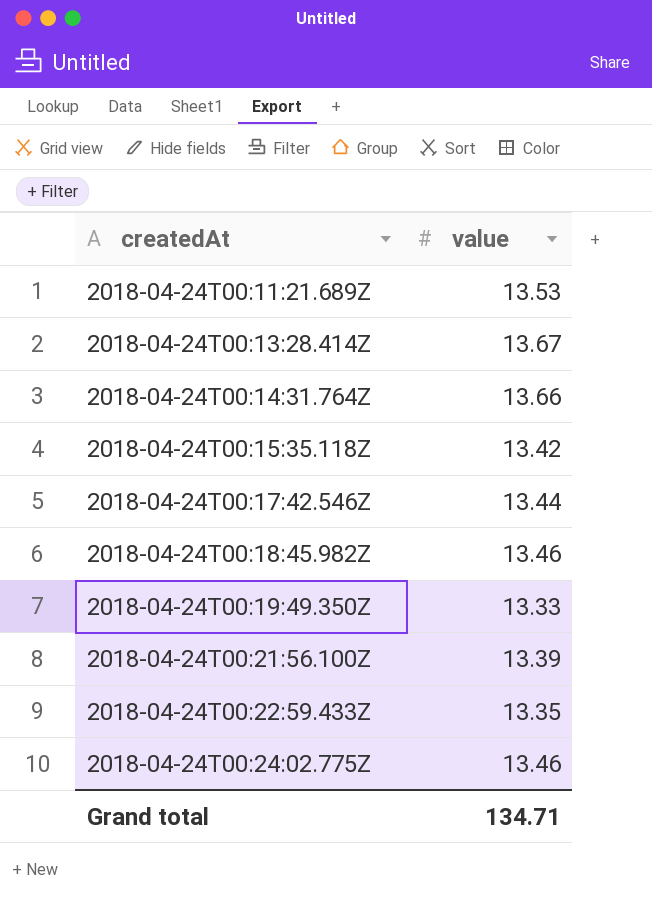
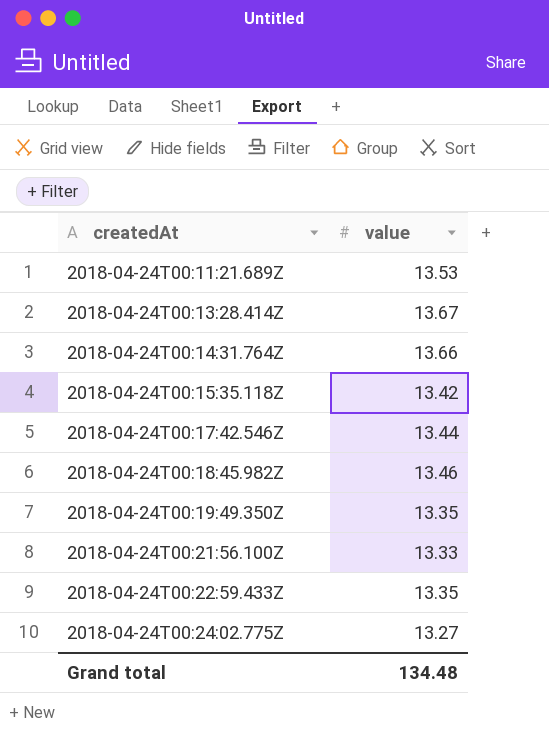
2018-04-24T00:19:49.350Z | value: 13.33 -> 13.35
2018-04-24T00:21:56.100Z | value: 13.39 -> 13.33
2018-04-24T00:24:02.775Z | value: 13.46 -> 13.27
Grand total | value: 134.71 -> 134.48

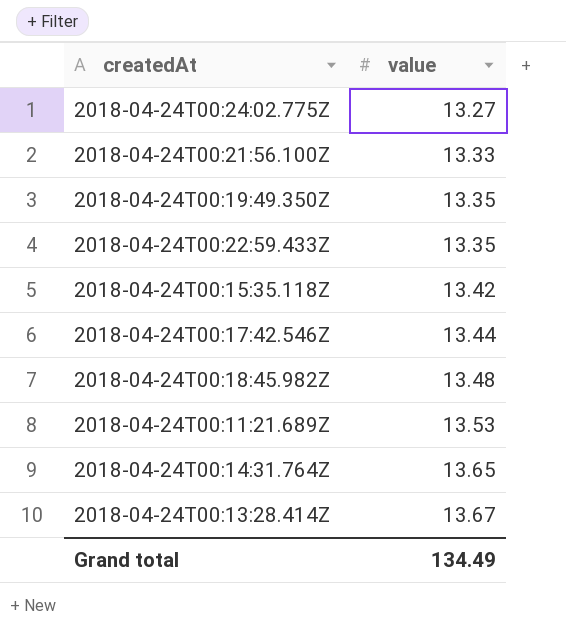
row order: createdAt ascending -> value ascending
2018-04-24T00:18:45.982Z | value: 13.46 -> 13.48
2018-04-24T00:14:31.764Z | value: 13.66 -> 13.65
Grand total | value: 134.48 -> 134.49

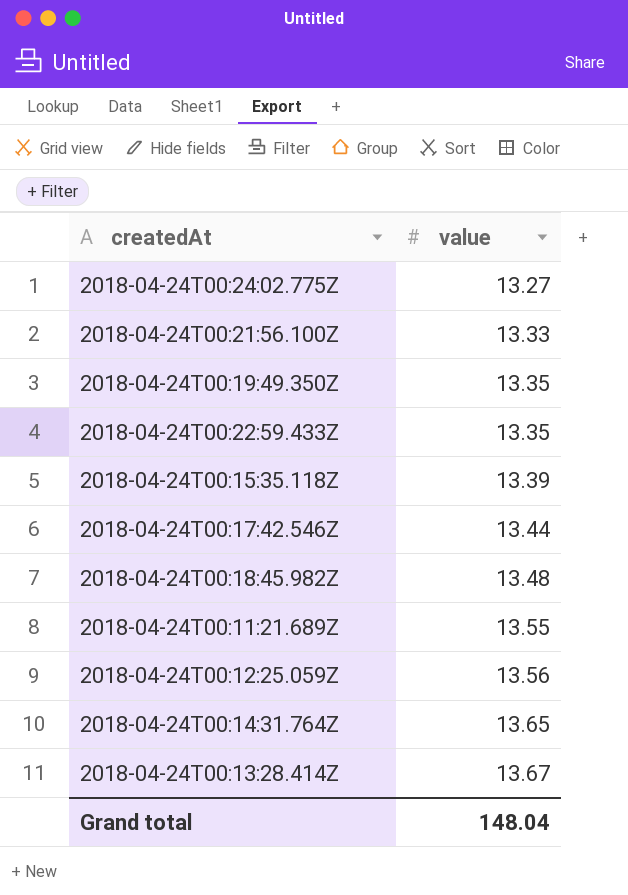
2018-04-24T00:15:35.118Z | value: 13.42 -> 13.39
2018-04-24T00:11:21.689Z | value: 13.53 -> 13.55
row 2018-04-24T00:12:25.059Z: none -> 13.56
Grand total | value: 134.49 -> 148.04

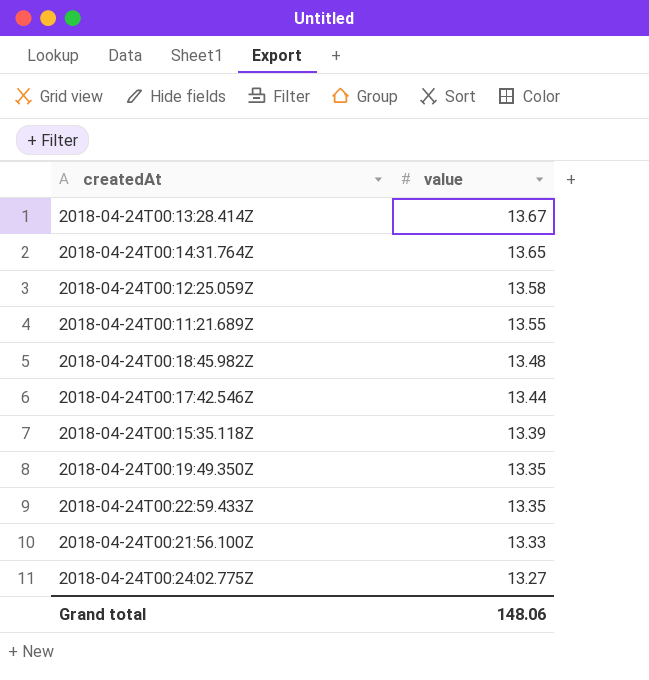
row order: value ascending -> value descending
2018-04-24T00:12:25.059Z | value: 13.56 -> 13.58
Grand total | value: 148.04 -> 148.06

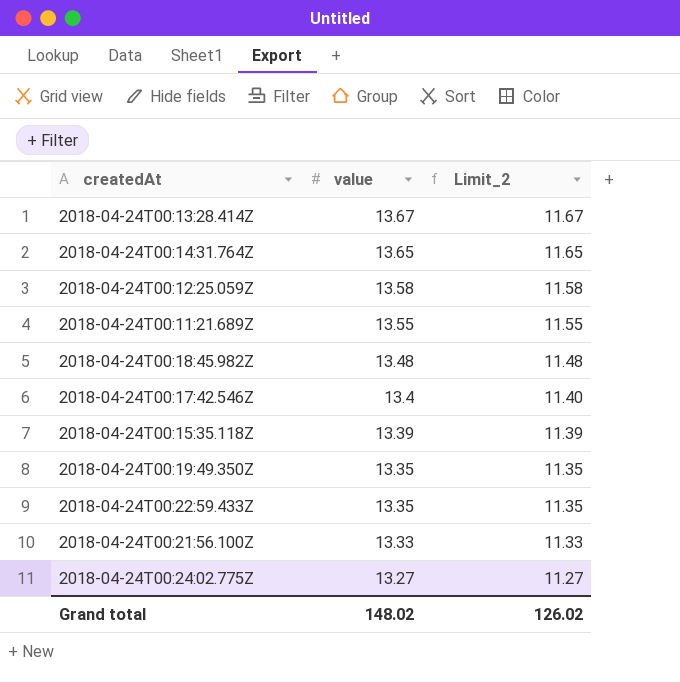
column Limit_2 | formula: none -> [value] - 2
2018-04-24T00:17:42.546Z | value: 13.44 -> 13.4
Grand total | value: 148.06 -> 148.02

